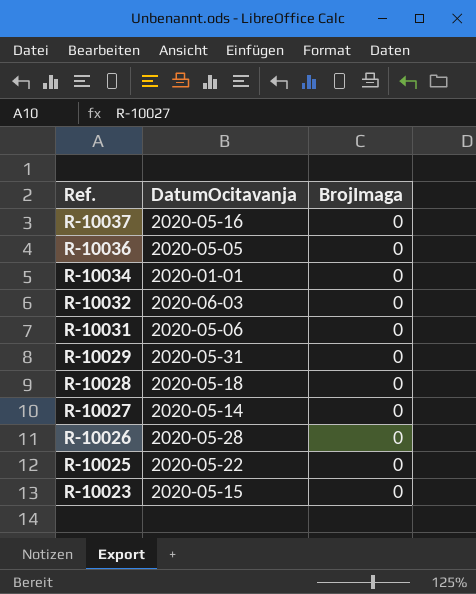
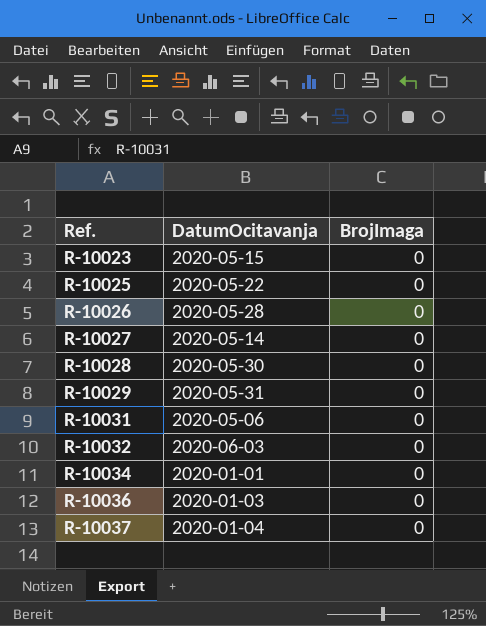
row order: Ref. descending -> Ref. ascending
R-10028 | DatumOcitavanja: 2020-05-18 -> 2020-05-30
R-10036 | DatumOcitavanja: 2020-05-05 -> 2020-01-03
R-10037 | DatumOcitavanja: 2020-05-16 -> 2020-01-04

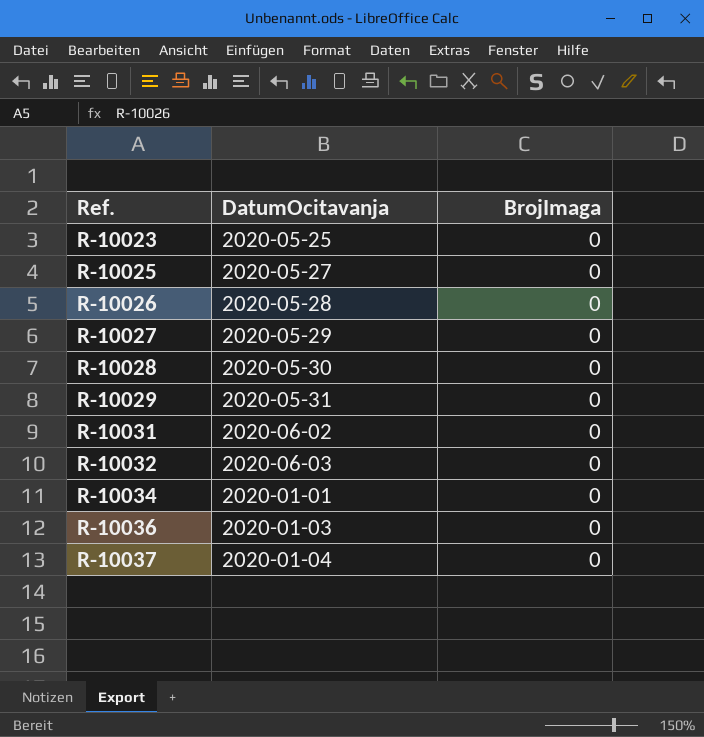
R-10023 | DatumOcitavanja: 2020-05-15 -> 2020-05-25
R-10025 | DatumOcitavanja: 2020-05-22 -> 2020-05-27
R-10027 | DatumOcitavanja: 2020-05-14 -> 2020-05-29
R-10031 | DatumOcitavanja: 2020-05-06 -> 2020-06-02

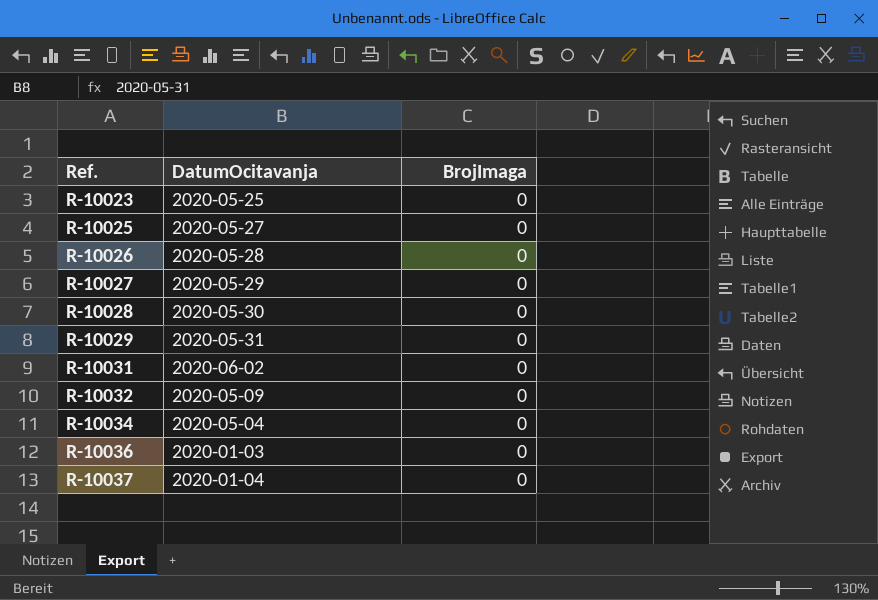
R-10032 | DatumOcitavanja: 2020-06-03 -> 2020-05-09
R-10034 | DatumOcitavanja: 2020-01-01 -> 2020-05-04

